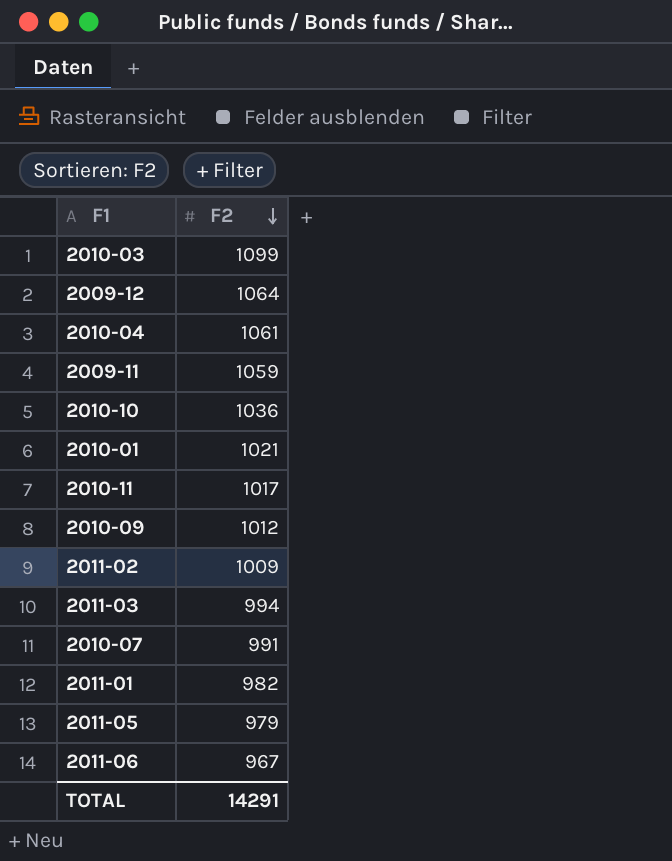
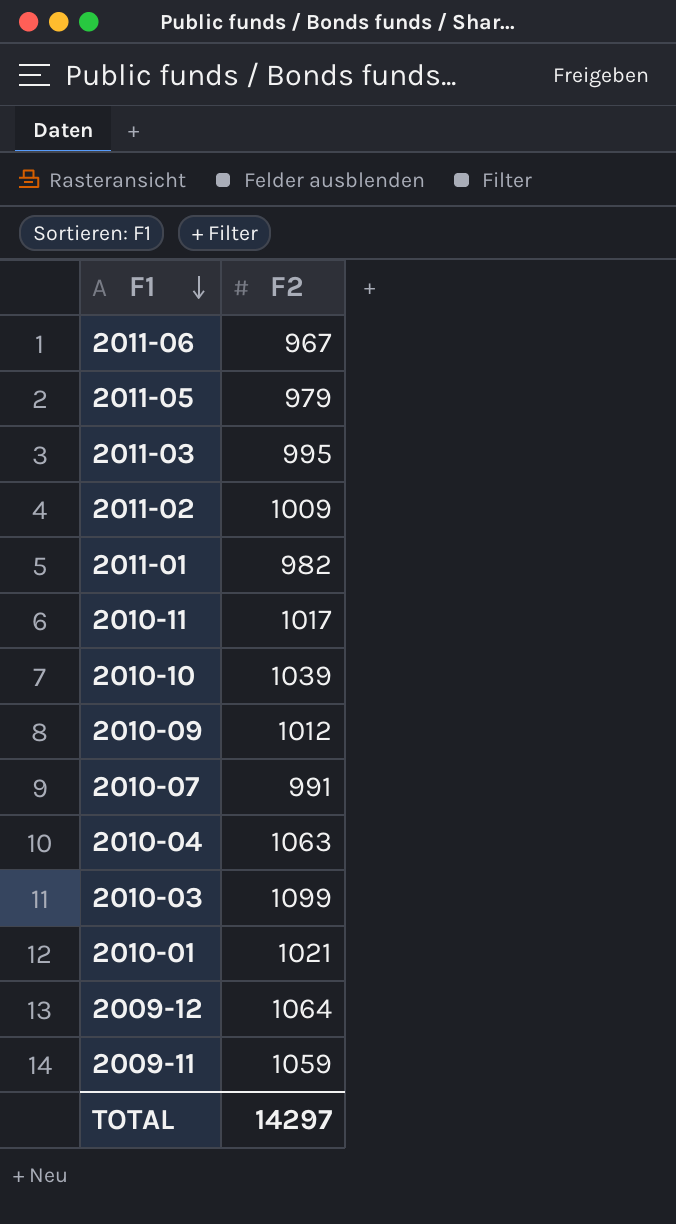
row order: F2 descending -> F1 descending
2011-03 | F2: 994 -> 995
2010-10 | F2: 1036 -> 1039
2010-04 | F2: 1061 -> 1063
TOTAL | F2: 14291 -> 14297

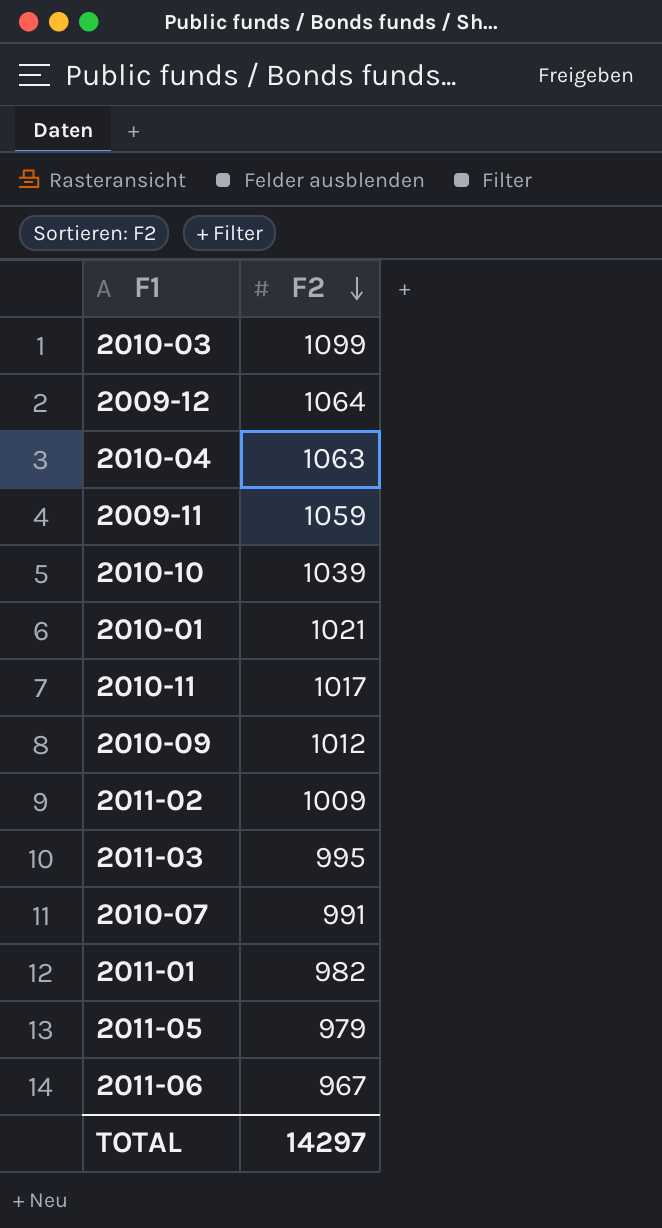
row order: F1 descending -> F2 descending

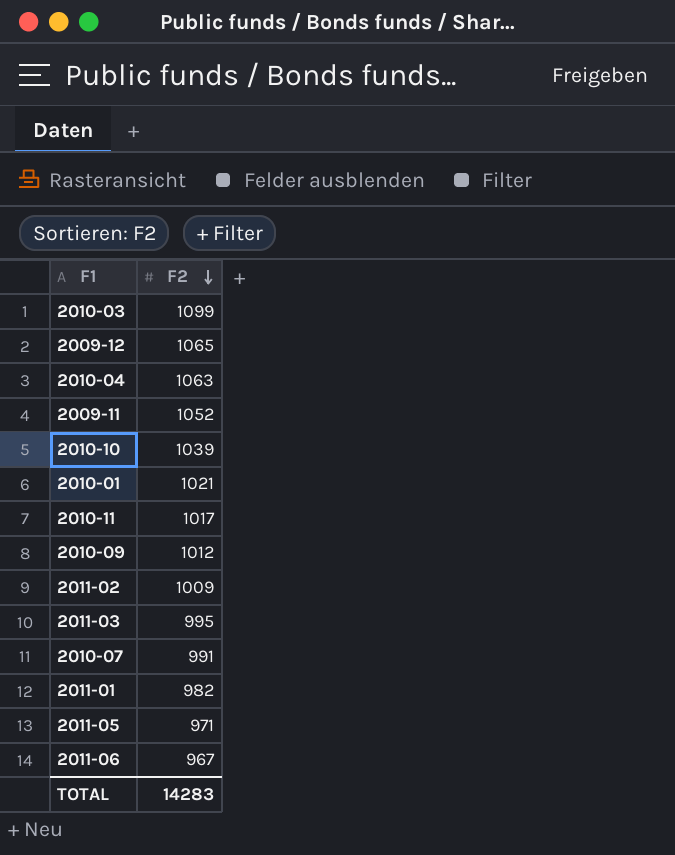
2009-12 | F2: 1064 -> 1065
2009-11 | F2: 1059 -> 1052
2011-05 | F2: 979 -> 971
TOTAL | F2: 14297 -> 14283

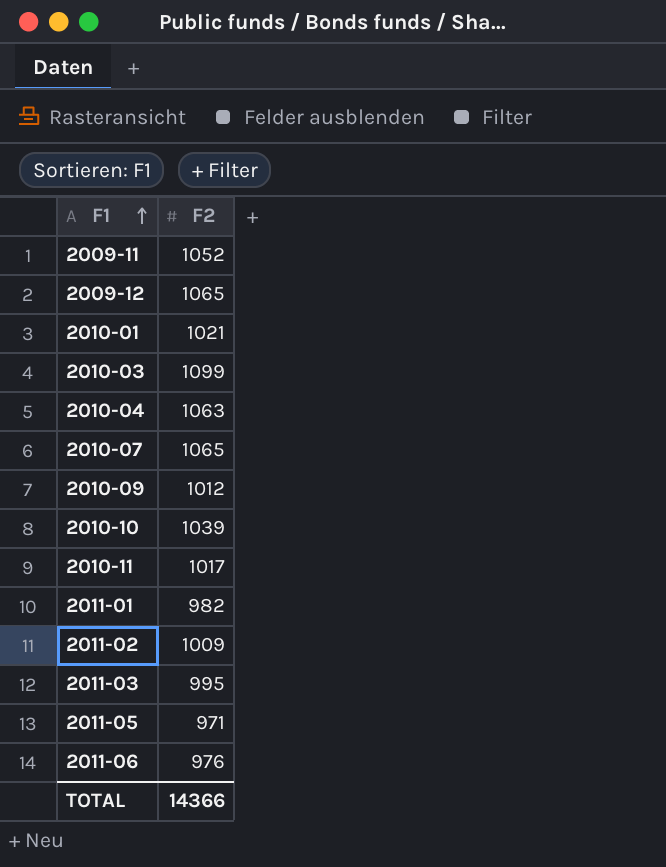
row order: F2 descending -> F1 ascending
2010-07 | F2: 991 -> 1065
2011-06 | F2: 967 -> 976
TOTAL | F2: 14283 -> 14366

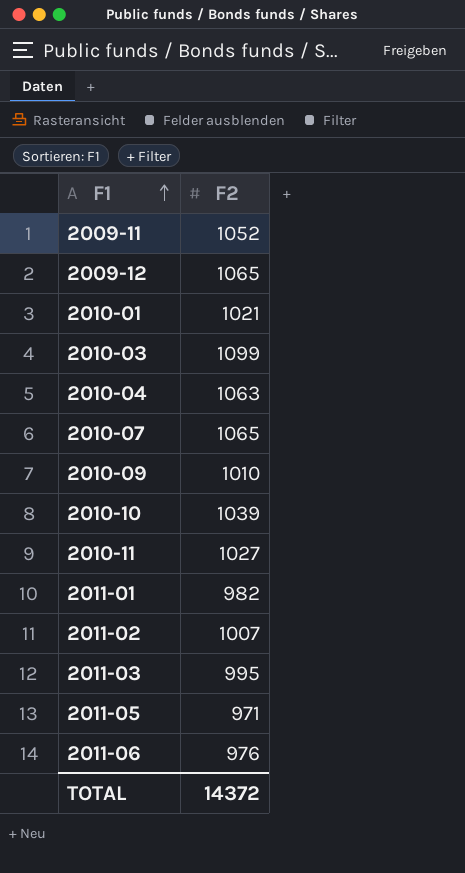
2010-09 | F2: 1012 -> 1010
2010-11 | F2: 1017 -> 1027
2011-02 | F2: 1009 -> 1007
TOTAL | F2: 14366 -> 14372

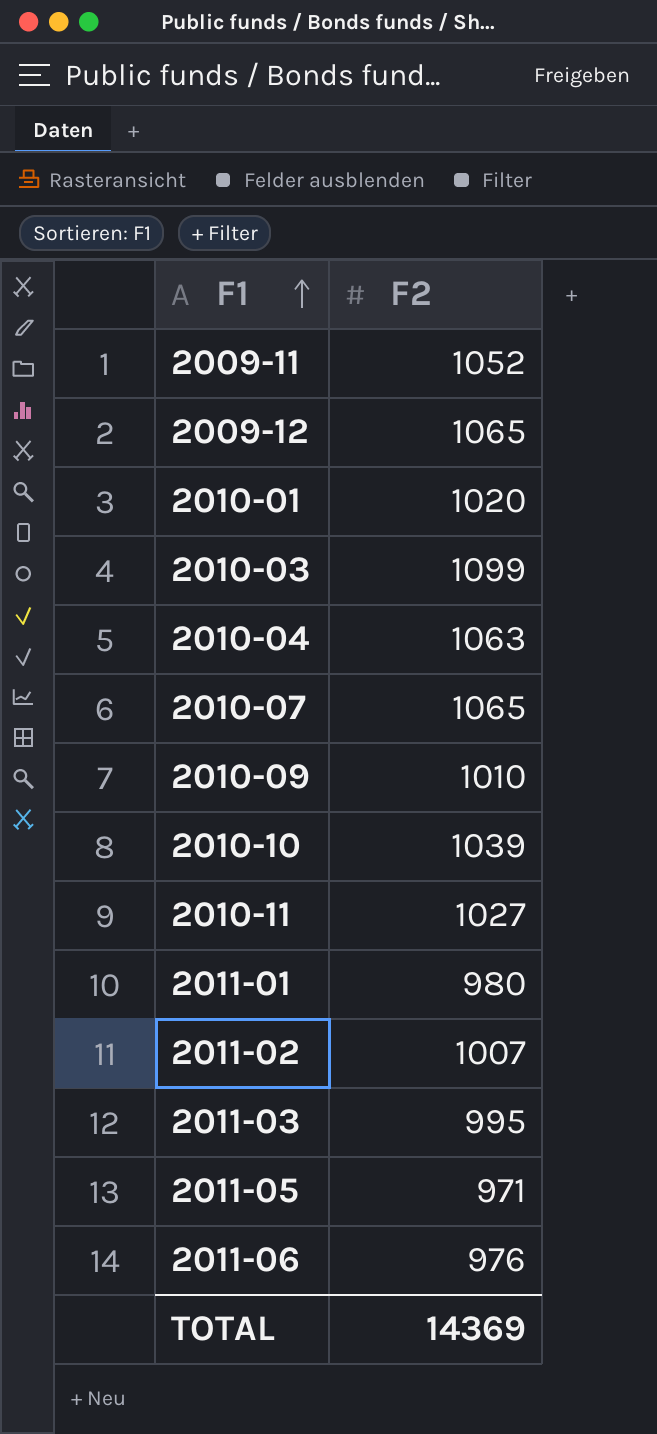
2010-01 | F2: 1021 -> 1020
2011-01 | F2: 982 -> 980
TOTAL | F2: 14372 -> 14369

